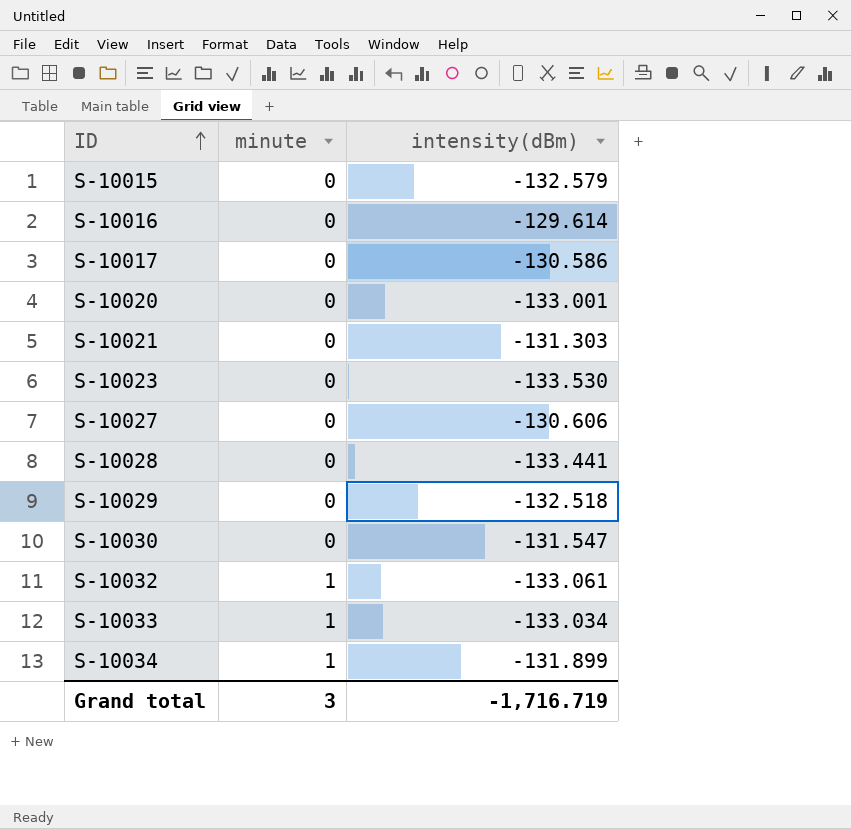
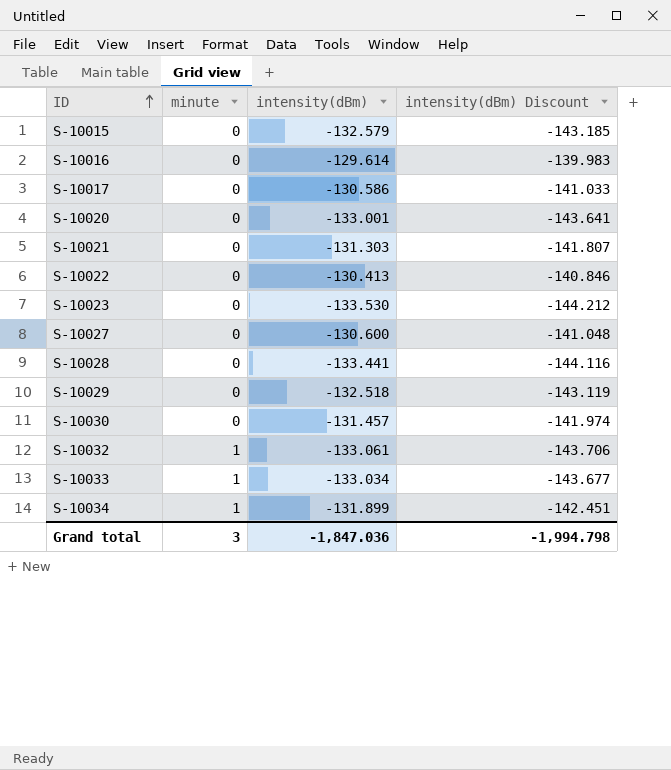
column intensity(dBm) Discount | formula: none -> [intensity(dBm)] * 1.08
row S-10022: none -> 0 | -130.413 | -140.846
S-10027 | intensity(dBm): -130.606 -> -130.600
S-10030 | intensity(dBm): -131.547 -> -131.457
Grand total | intensity(dBm): -1,716.719 -> -1,847.036

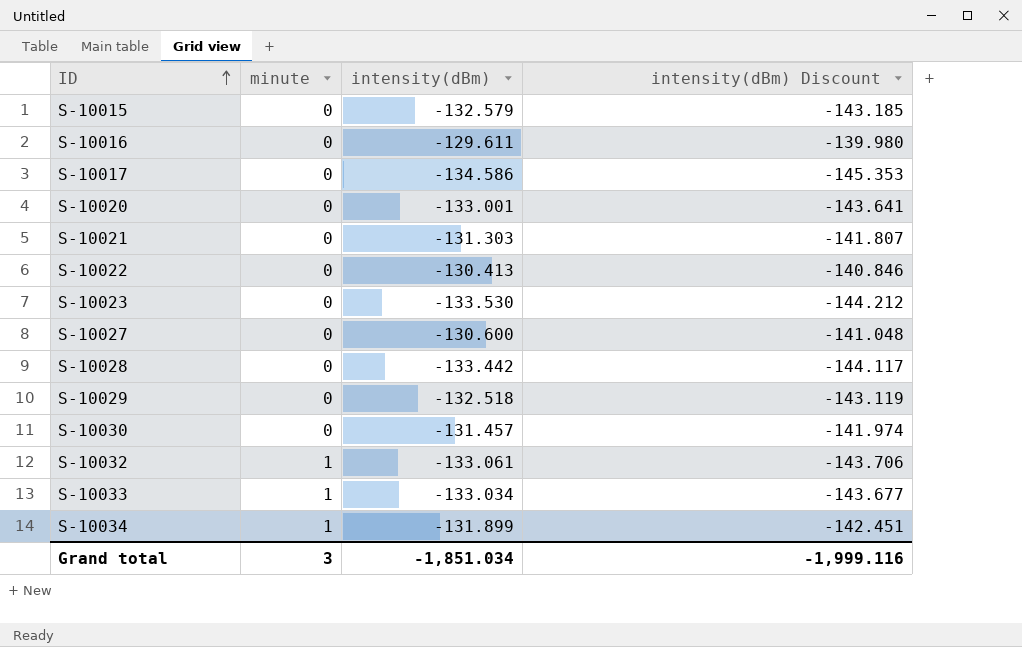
S-10016 | intensity(dBm): -129.614 -> -129.611
S-10016 | intensity(dBm) Discount: -139.983 -> -139.980
S-10017 | intensity(dBm): -130.586 -> -134.586
S-10017 | intensity(dBm) Discount: -141.033 -> -145.353
S-10028 | intensity(dBm): -133.441 -> -133.442
S-10028 | intensity(dBm) Discount: -144.116 -> -144.117
Grand total | intensity(dBm): -1,847.036 -> -1,851.034
Grand total | intensity(dBm) Discount: -1,994.798 -> -1,999.116

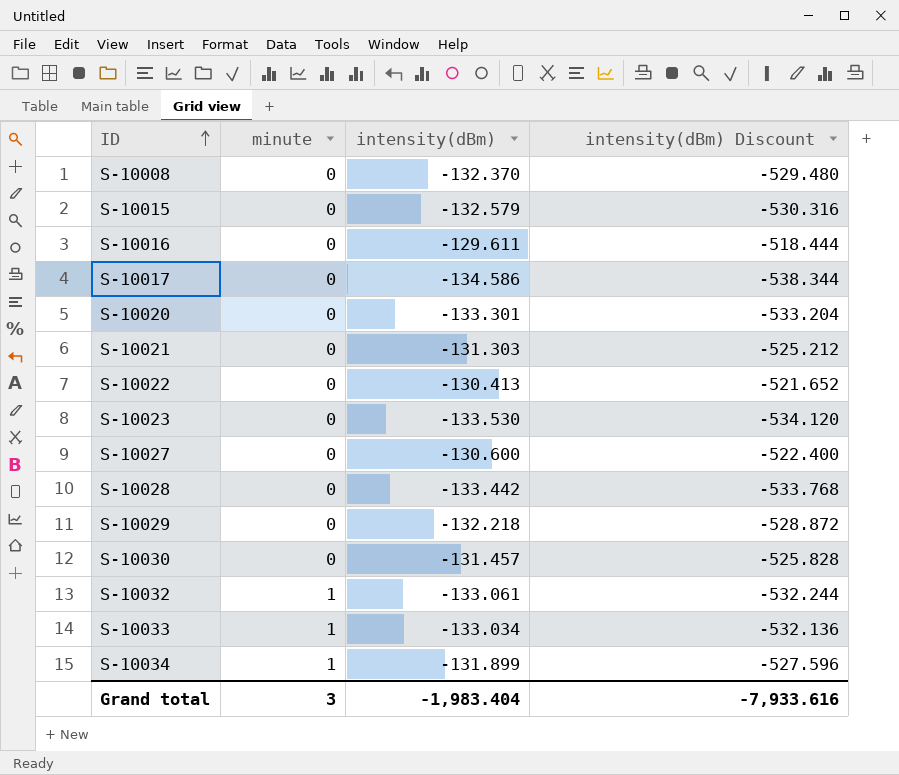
column intensity(dBm) Discount | formula: [intensity(dBm)] * 1.08 -> [intensity(dBm)] * 4
row S-10008: none -> 0 | -132.370 | -529.480
S-10020 | intensity(dBm): -133.001 -> -133.301
S-10029 | intensity(dBm): -132.518 -> -132.218
Grand total | intensity(dBm): -1,851.034 -> -1,983.404
Grand total | intensity(dBm) Discount: -1,999.116 -> -7,933.616

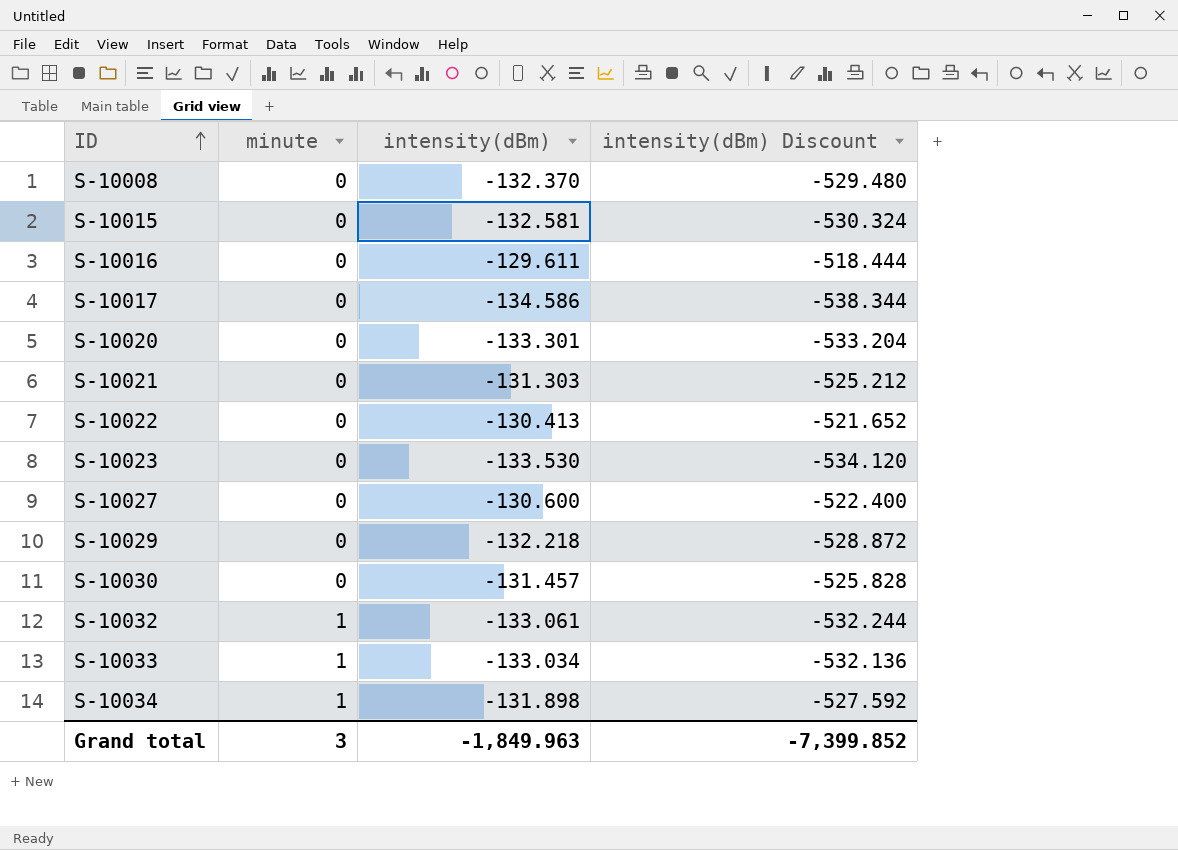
row S-10028: 0 | -133.442 | -533.768 -> none
S-10015 | intensity(dBm): -132.579 -> -132.581
S-10015 | intensity(dBm) Discount: -530.316 -> -530.324
S-10034 | intensity(dBm): -131.899 -> -131.898
S-10034 | intensity(dBm) Discount: -527.596 -> -527.592
Grand total | intensity(dBm): -1,983.404 -> -1,849.963
Grand total | intensity(dBm) Discount: -7,933.616 -> -7,399.852

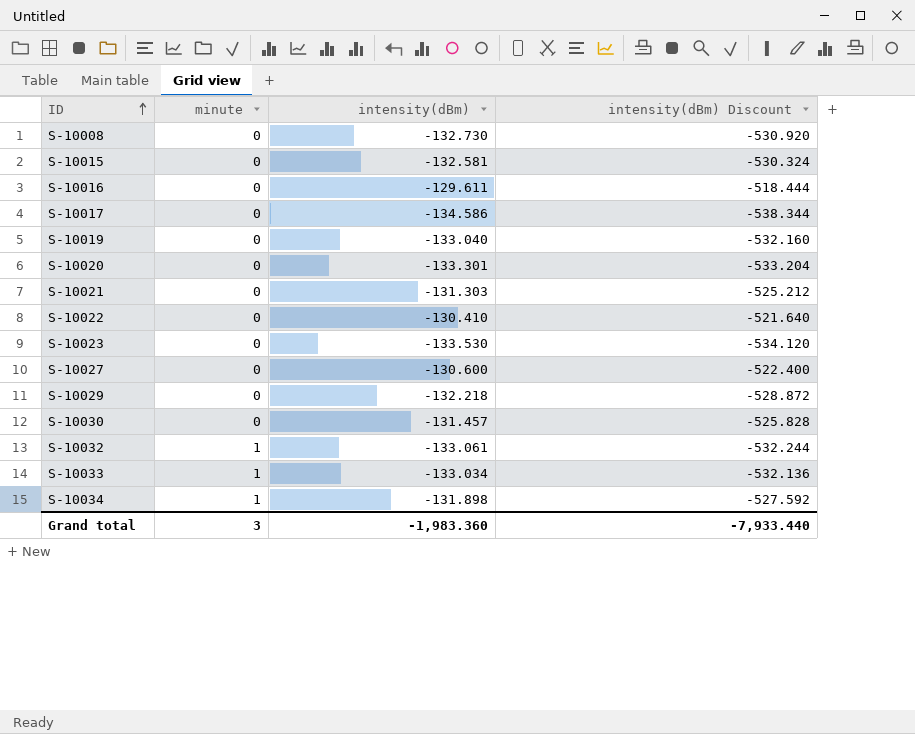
S-10008 | intensity(dBm): -132.370 -> -132.730
S-10008 | intensity(dBm) Discount: -529.480 -> -530.920
row S-10019: none -> 0 | -133.040 | -532.160
S-10022 | intensity(dBm): -130.413 -> -130.410
S-10022 | intensity(dBm) Discount: -521.652 -> -521.640
Grand total | intensity(dBm): -1,849.963 -> -1,983.360
Grand total | intensity(dBm) Discount: -7,399.852 -> -7,933.440

